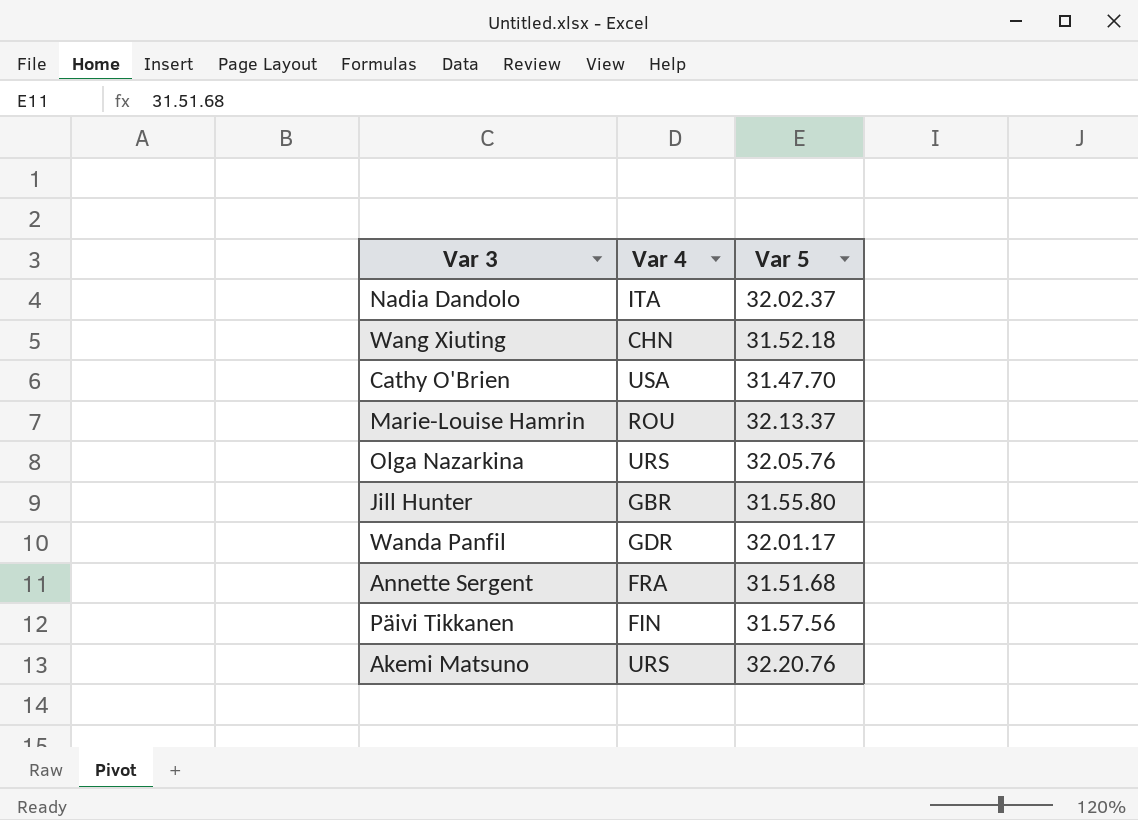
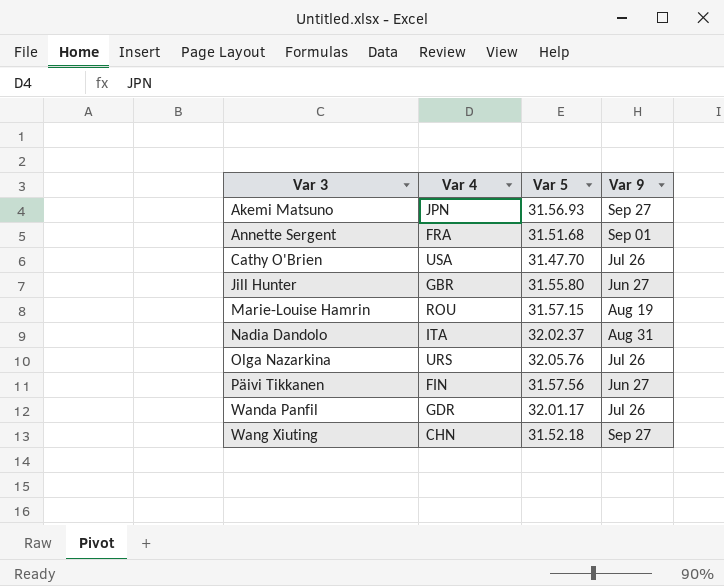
row order: none -> Var 3 ascending
column Var 9 | position: none -> 4
Akemi Matsuno | Var 4: URS -> JPN
Akemi Matsuno | Var 5: 32.20.76 -> 31.56.93
Marie-Louise Hamrin | Var 5: 32.13.37 -> 31.57.15

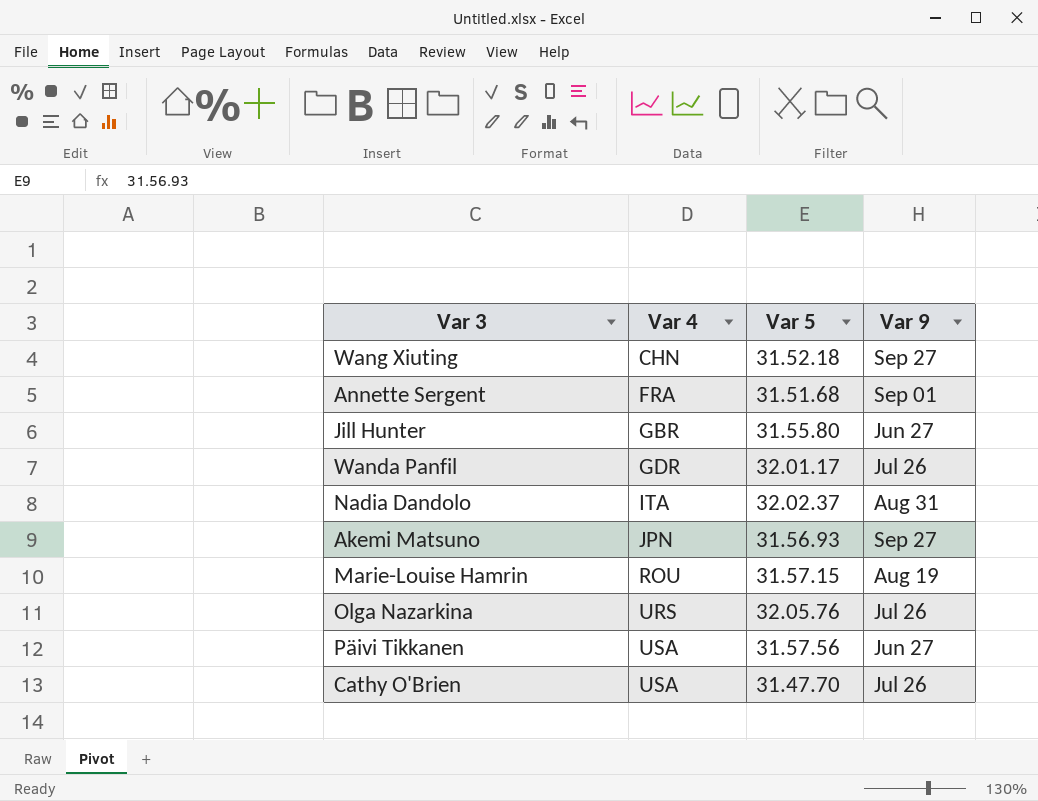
row order: Var 3 ascending -> Var 4 ascending
Päivi Tikkanen | Var 4: FIN -> USA

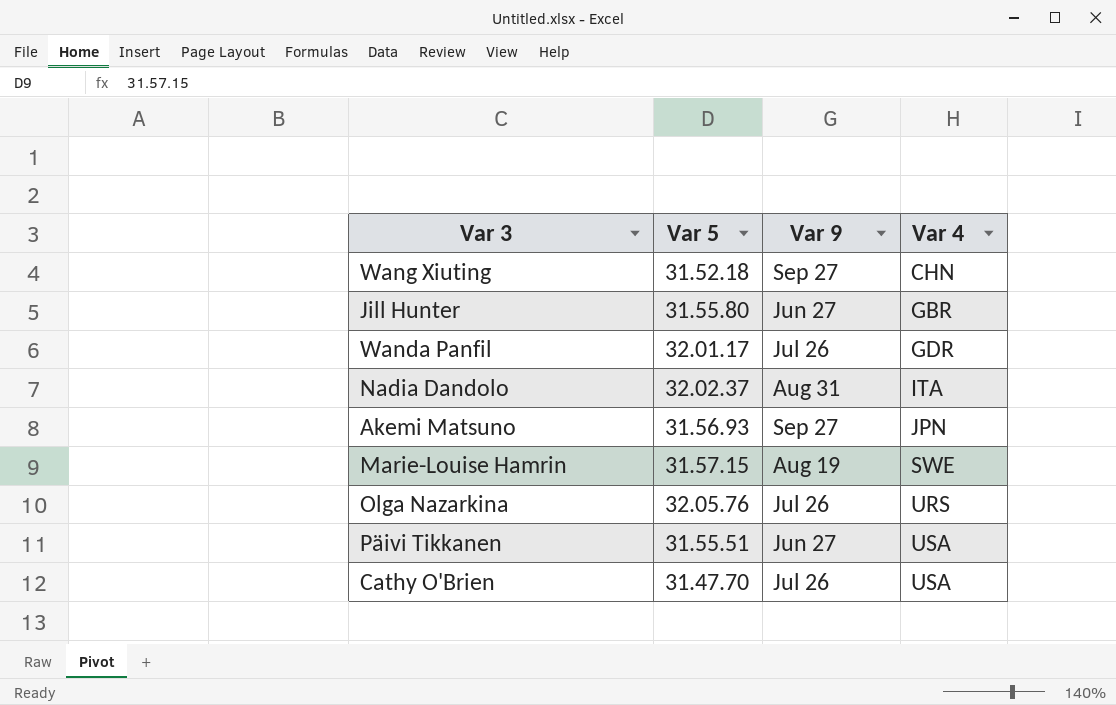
column Var 4 | position: 2 -> 4
row Annette Sergent: FRA | 31.51.68 | Sep 01 -> none
Marie-Louise Hamrin | Var 4: ROU -> SWE
Päivi Tikkanen | Var 5: 31.57.56 -> 31.55.51

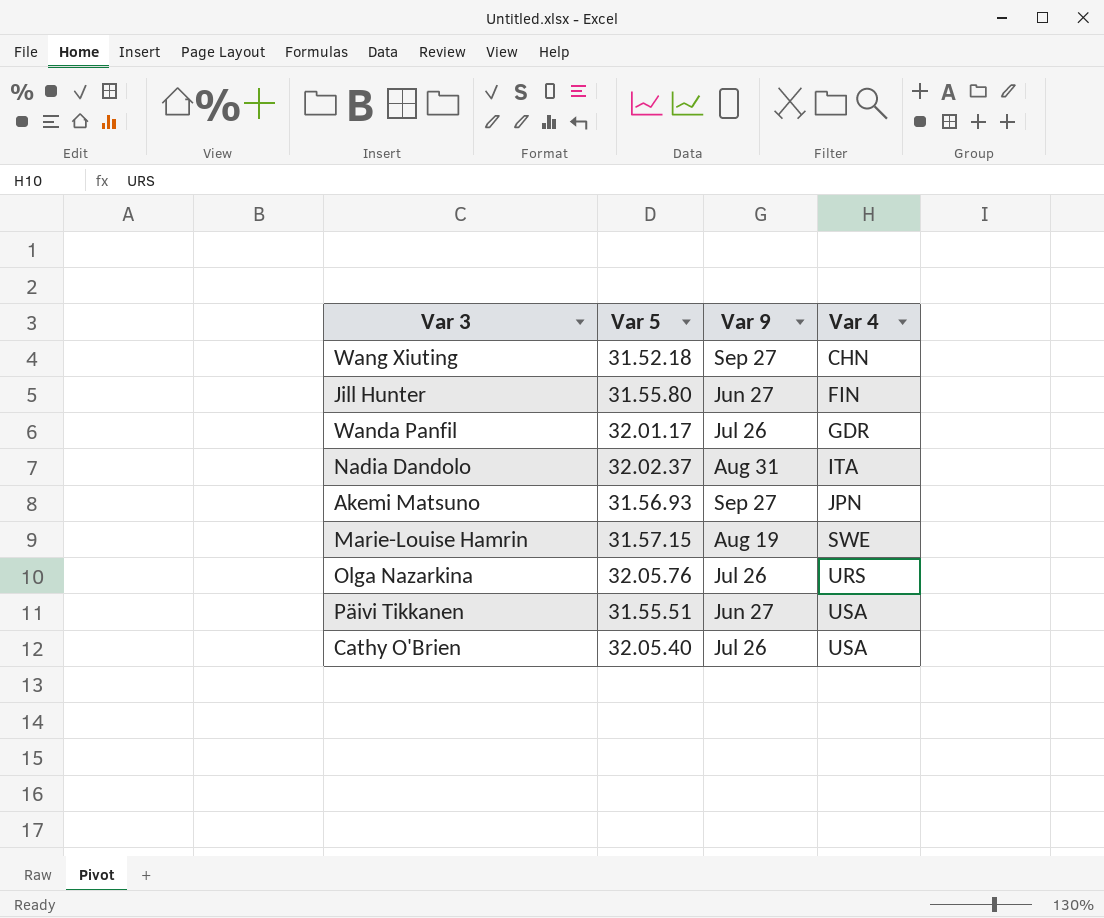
Jill Hunter | Var 4: GBR -> FIN
Cathy O'Brien | Var 5: 31.47.70 -> 32.05.40

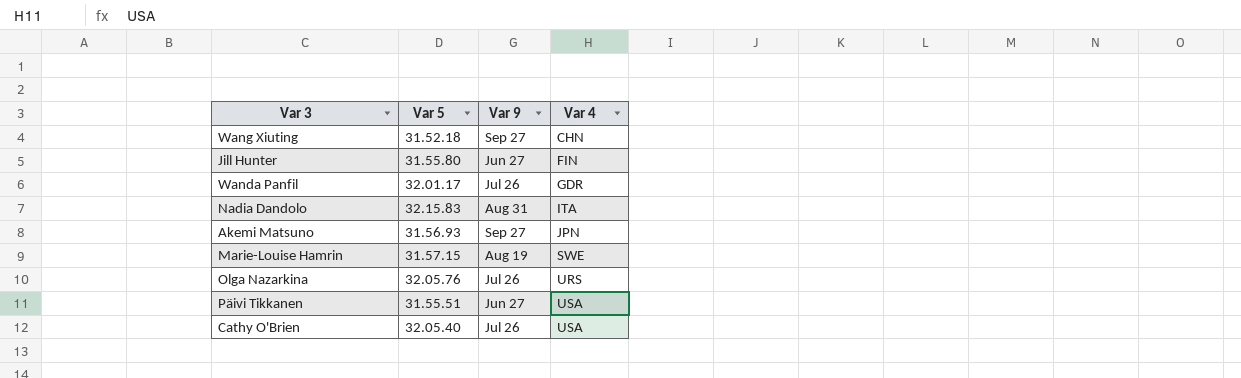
Nadia Dandolo | Var 5: 32.02.37 -> 32.15.83

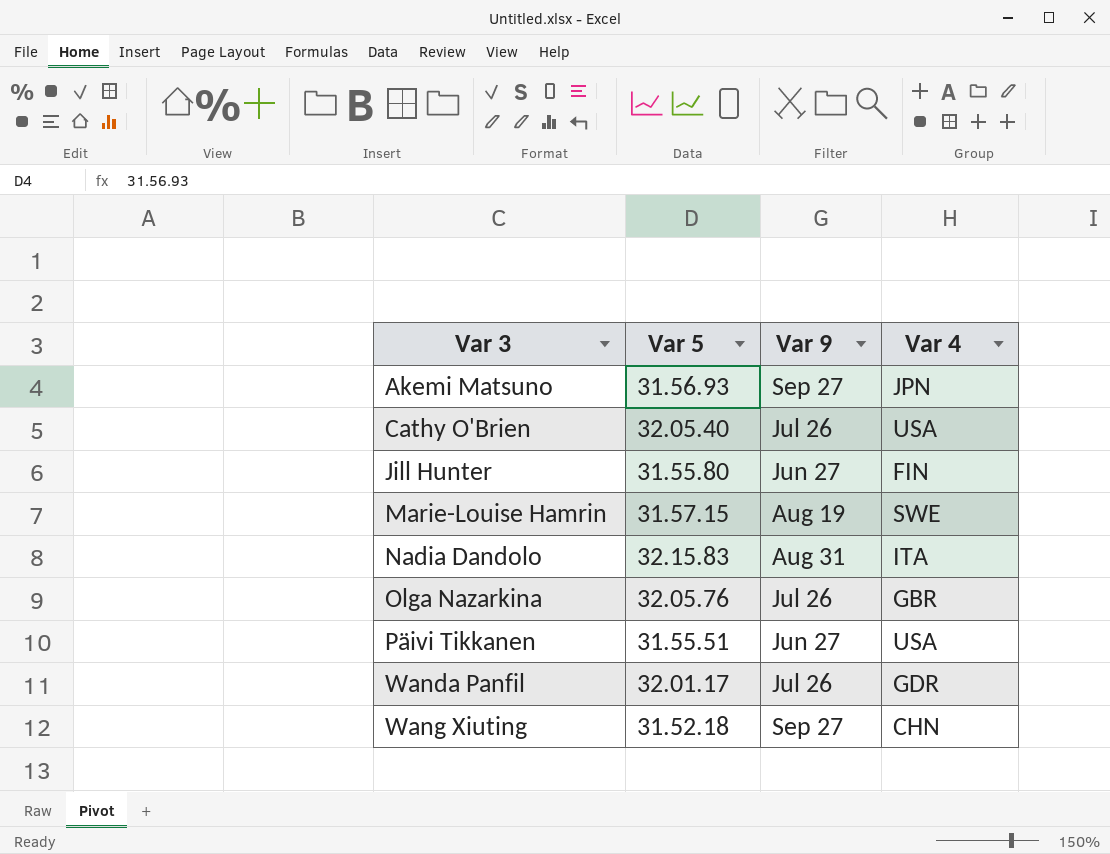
row order: Var 4 ascending -> Var 3 ascending
Olga Nazarkina | Var 4: URS -> GBR

